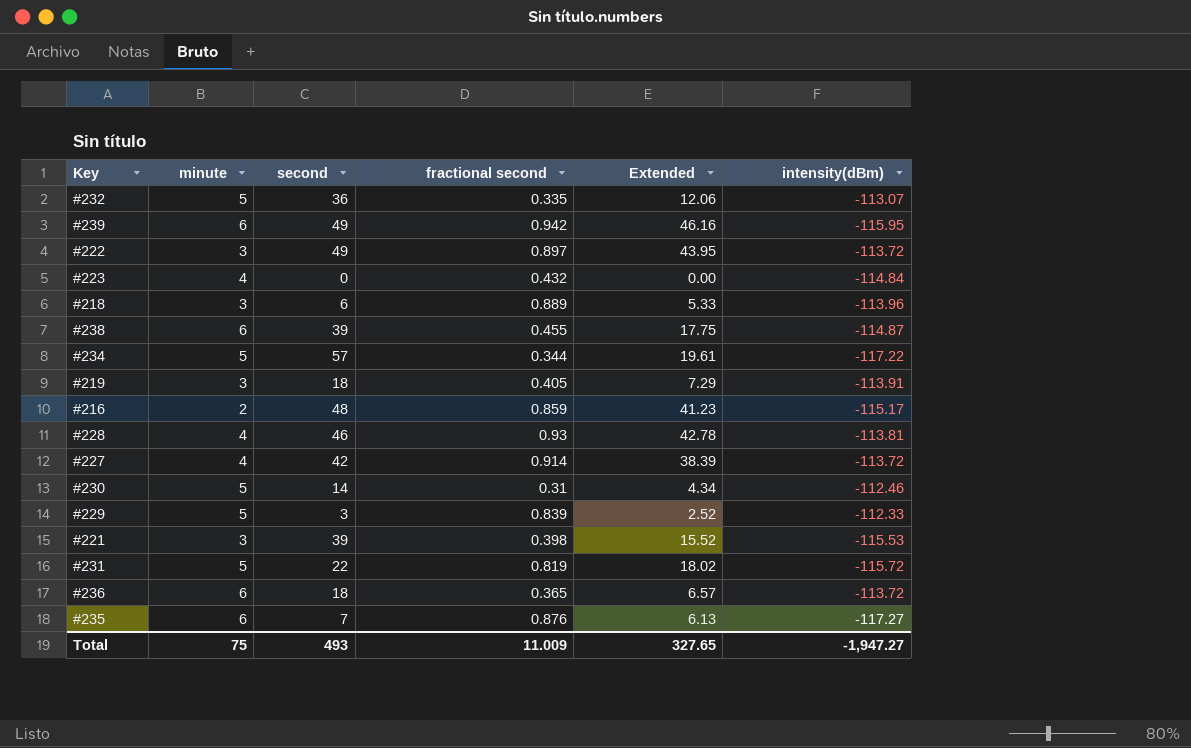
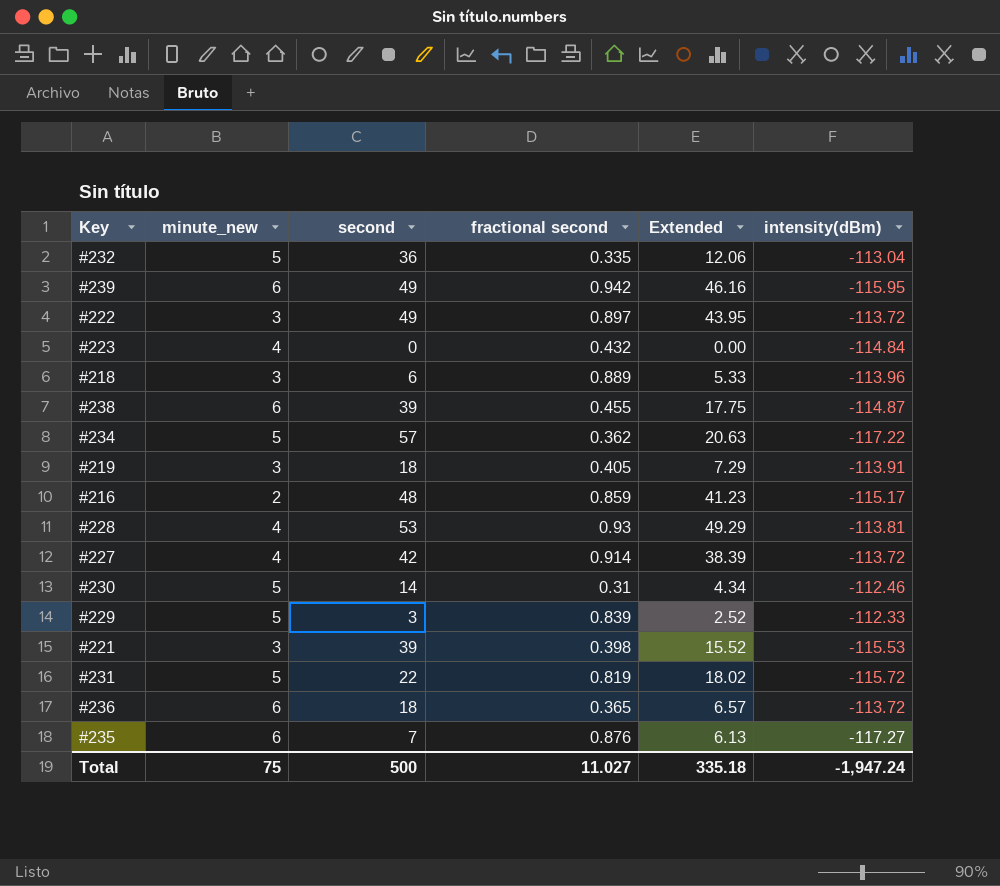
column name: minute -> minute_new
#232 | intensity(dBm): -113.07 -> -113.04
#234 | fractional second: 0.344 -> 0.362
#234 | Extended: 19.61 -> 20.63
#228 | second: 46 -> 53
#228 | Extended: 42.78 -> 49.29
Total | second: 493 -> 500
Total | fractional second: 11.009 -> 11.027
Total | Extended: 327.65 -> 335.18
Total | intensity(dBm): -1,947.27 -> -1,947.24

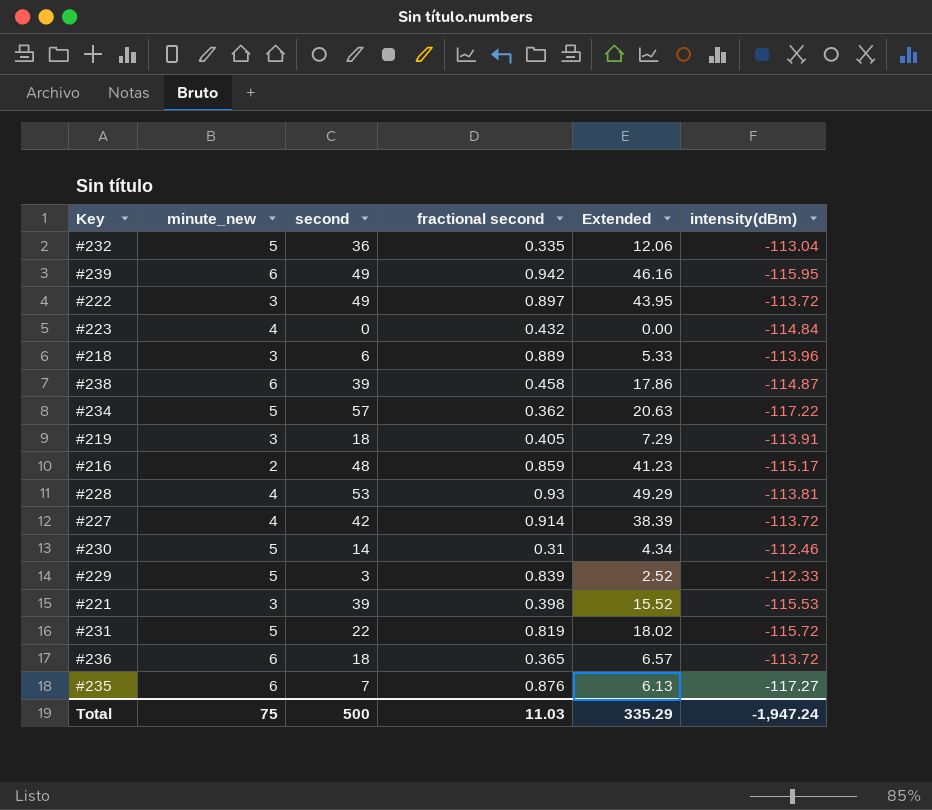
#238 | fractional second: 0.455 -> 0.458
#238 | Extended: 17.75 -> 17.86
Total | fractional second: 11.027 -> 11.03
Total | Extended: 335.18 -> 335.29

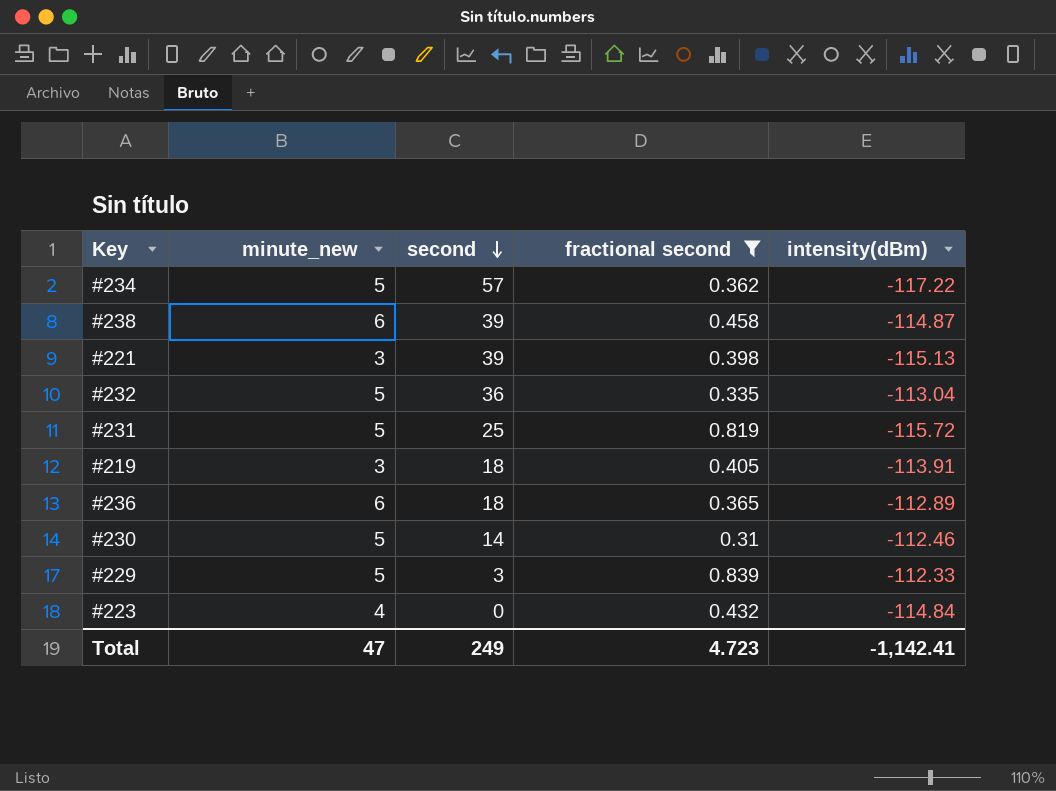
filter: none -> fractional second <= 0.839
row order: none -> second descending
column Extended | formula: [second] * [fractional second] -> none
#221 | intensity(dBm): -115.53 -> -115.13
#231 | second: 22 -> 25
#236 | intensity(dBm): -113.72 -> -112.89
Total | minute_new: 75 -> 47
Total | second: 500 -> 249
Total | fractional second: 11.03 -> 4.723
Total | intensity(dBm): -1,947.24 -> -1,142.41

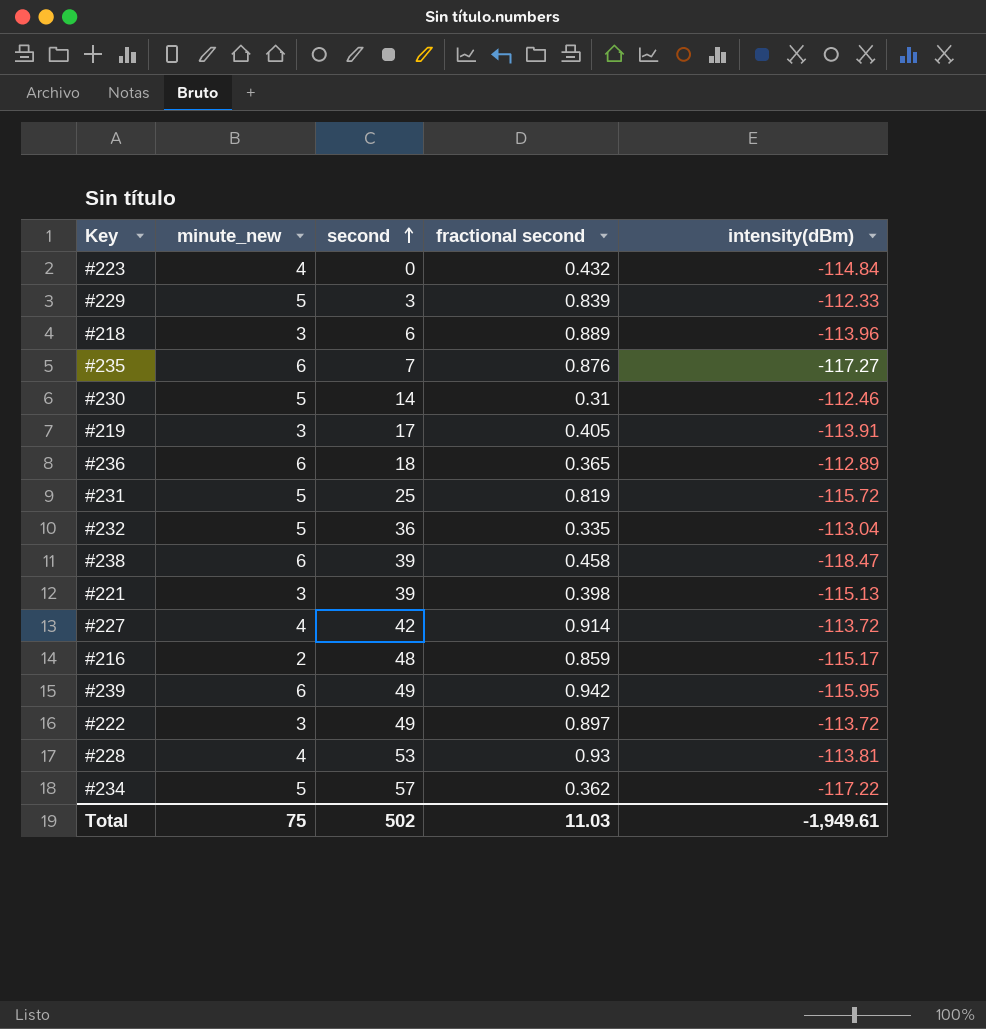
filter: fractional second <= 0.839 -> none
row order: second descending -> second ascending
#219 | second: 18 -> 17
#238 | intensity(dBm): -114.87 -> -118.47
Total | minute_new: 47 -> 75
Total | second: 249 -> 502
Total | fractional second: 4.723 -> 11.03
Total | intensity(dBm): -1,142.41 -> -1,949.61

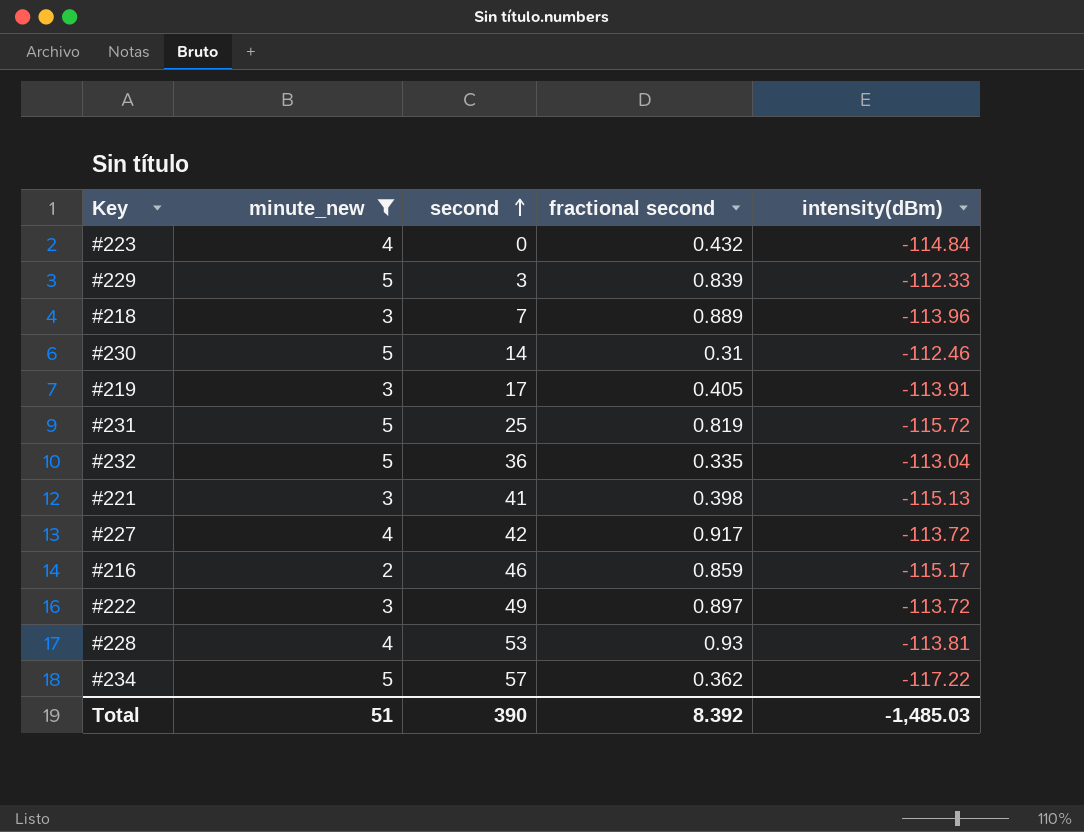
filter: none -> minute_new != 6
#218 | second: 6 -> 7
#221 | second: 39 -> 41
#227 | fractional second: 0.914 -> 0.917
#216 | second: 48 -> 46
Total | minute_new: 75 -> 51
Total | second: 502 -> 390
Total | fractional second: 11.03 -> 8.392
Total | intensity(dBm): -1,949.61 -> -1,485.03

